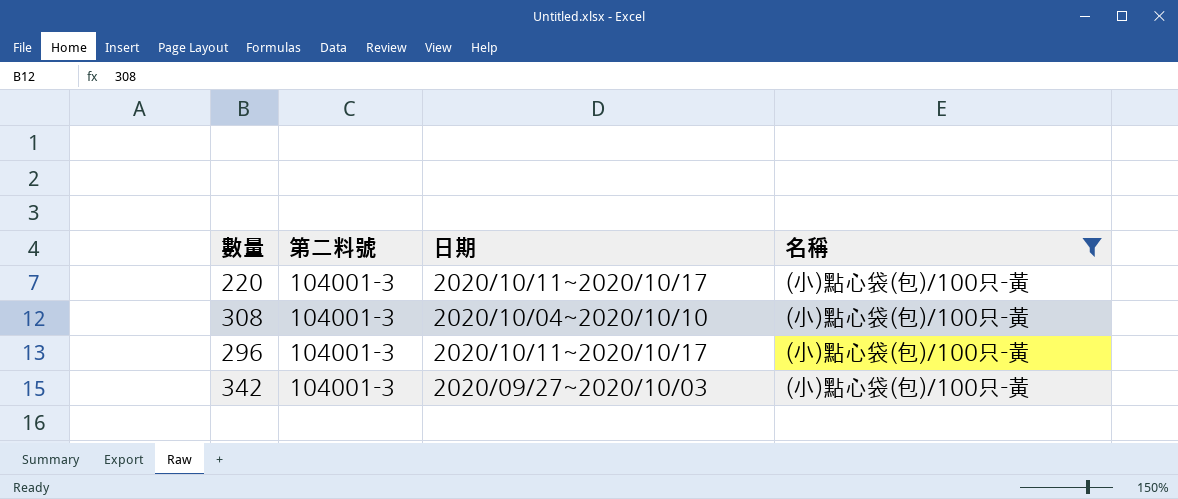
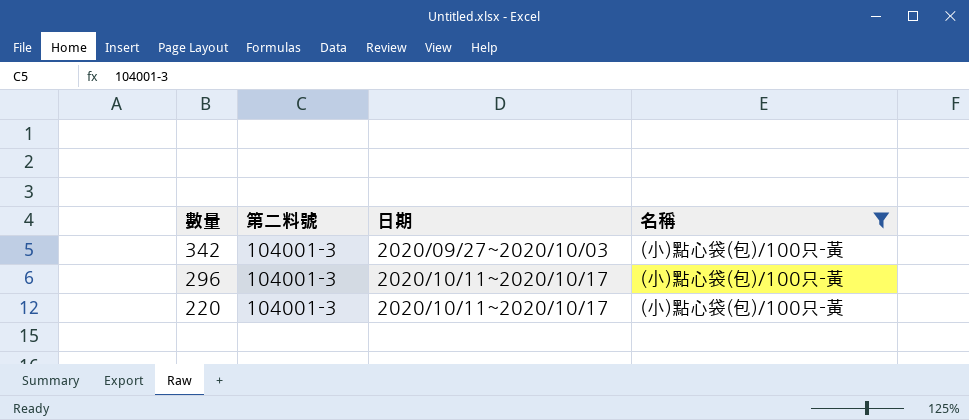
row order: none -> 數量 descending
row 308: 104001-3 | 2020/10/04~2020/10/10 | (小)點心袋(包)/100只-黃 -> none

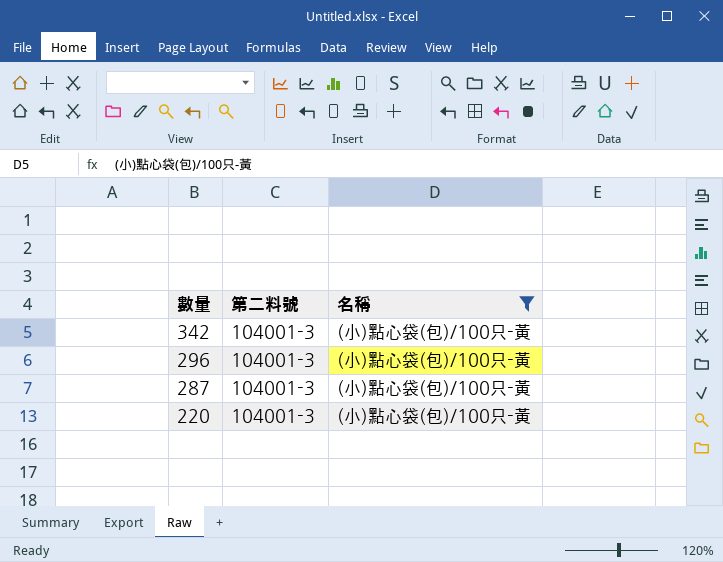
column 日期 | position: 3 -> none
row 287: none -> 104001-3 | (小)點心袋(包)/100只-黃

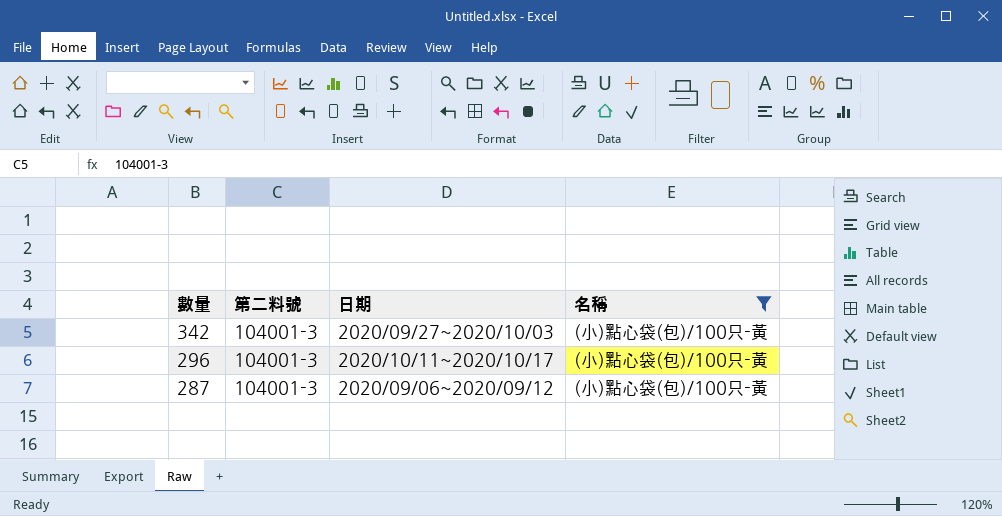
column 日期 | position: none -> 3
row 220: 104001-3 | (小)點心袋(包)/100只-黃 -> none

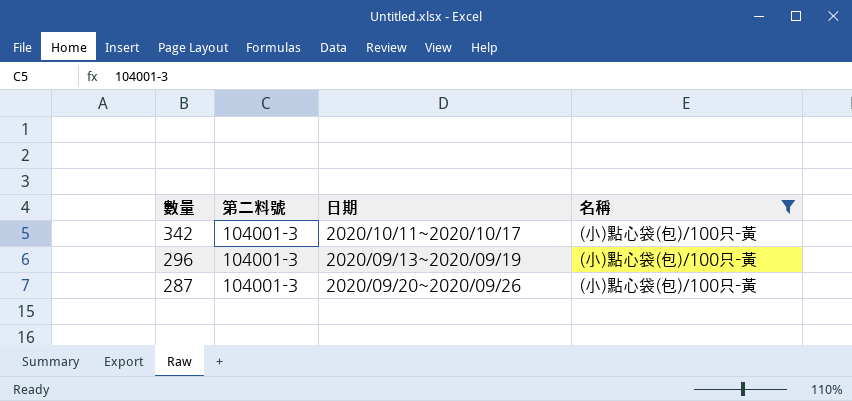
342 | 日期: 2020/09/27~2020/10/03 -> 2020/10/11~2020/10/17
296 | 日期: 2020/10/11~2020/10/17 -> 2020/09/13~2020/09/19
287 | 日期: 2020/09/06~2020/09/12 -> 2020/09/20~2020/09/26

